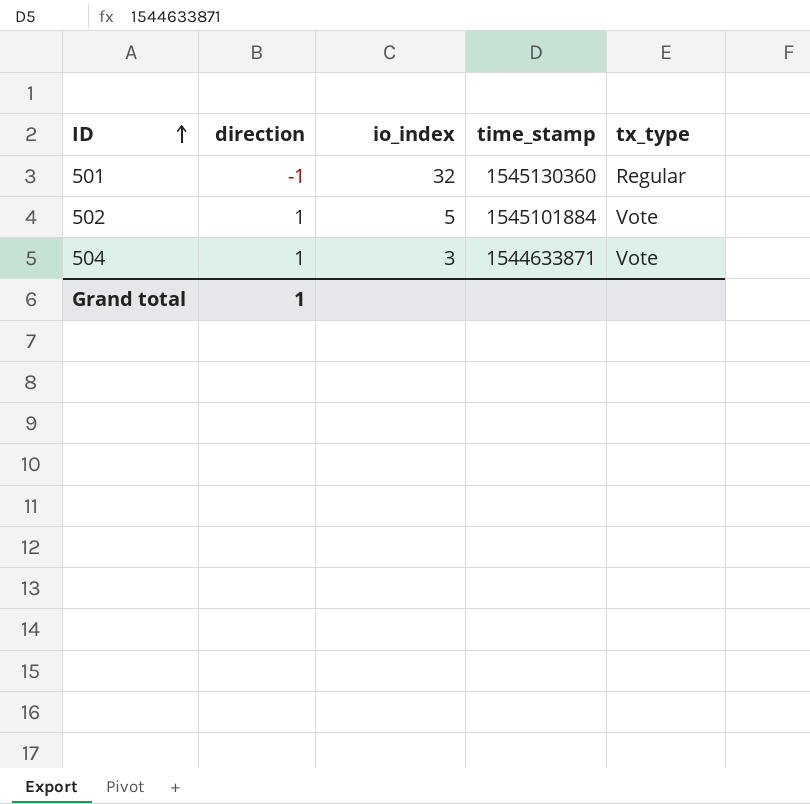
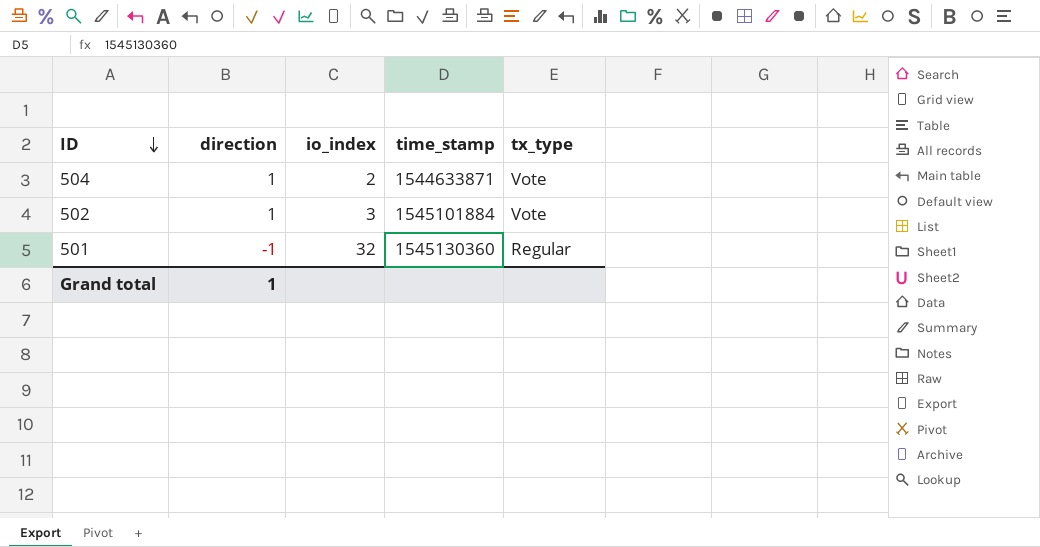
row order: ID ascending -> ID descending
504 | io_index: 3 -> 2
502 | io_index: 5 -> 3

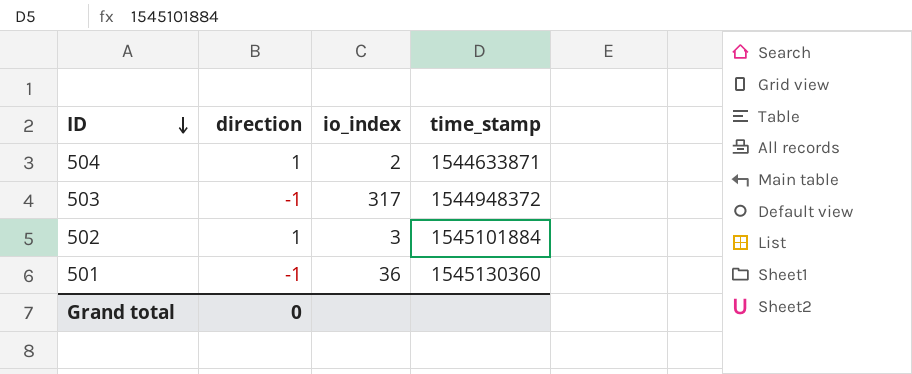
column tx_type | position: 5 -> none
row 503: none -> -1 | 317 | 1544948372
501 | io_index: 32 -> 36
Grand total | direction: 1 -> 0

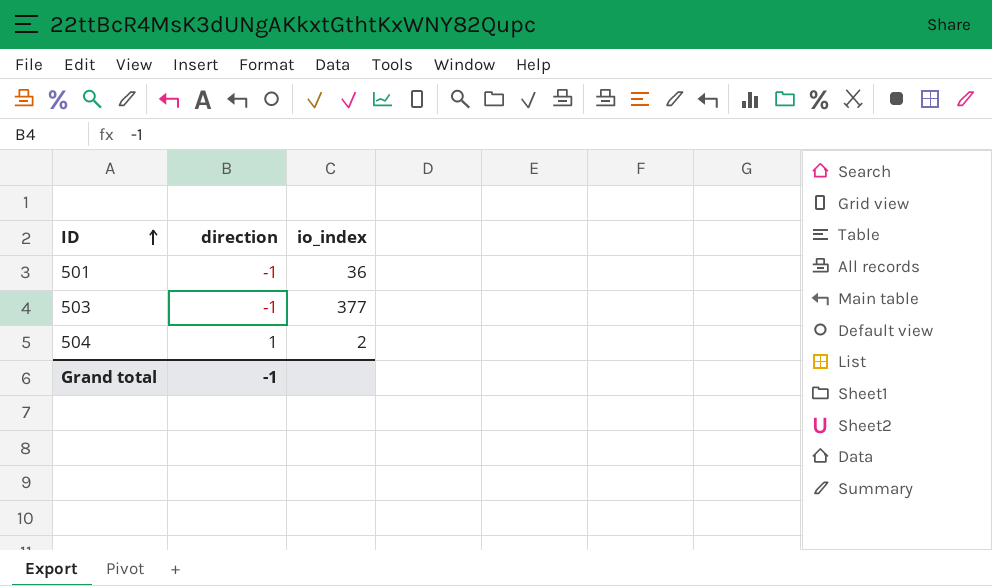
row order: ID descending -> ID ascending
column time_stamp | position: 4 -> none
row 502: 1 | 3 | 1545101884 -> none
503 | io_index: 317 -> 377
Grand total | direction: 0 -> -1

